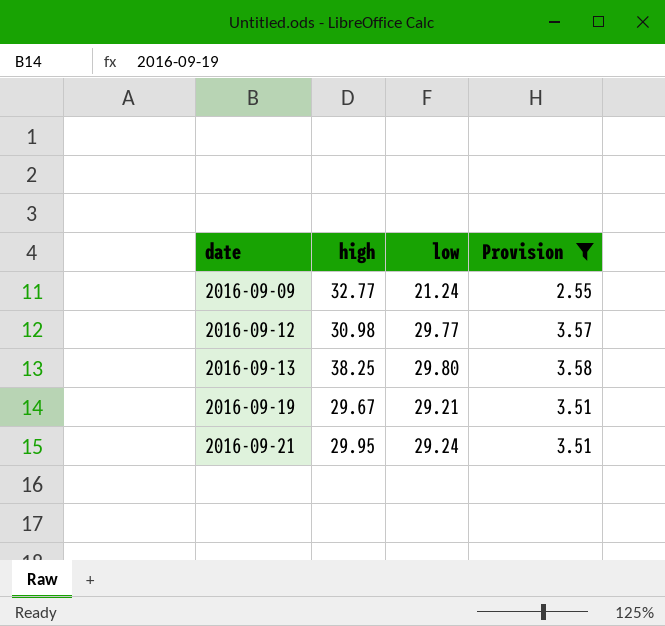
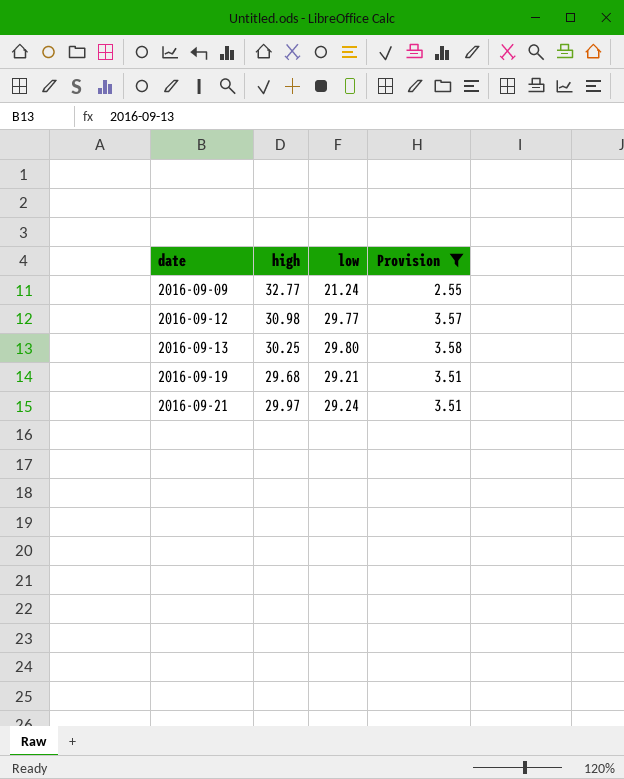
2016-09-13 | high: 38.25 -> 30.25
2016-09-19 | high: 29.67 -> 29.68
2016-09-21 | high: 29.95 -> 29.97

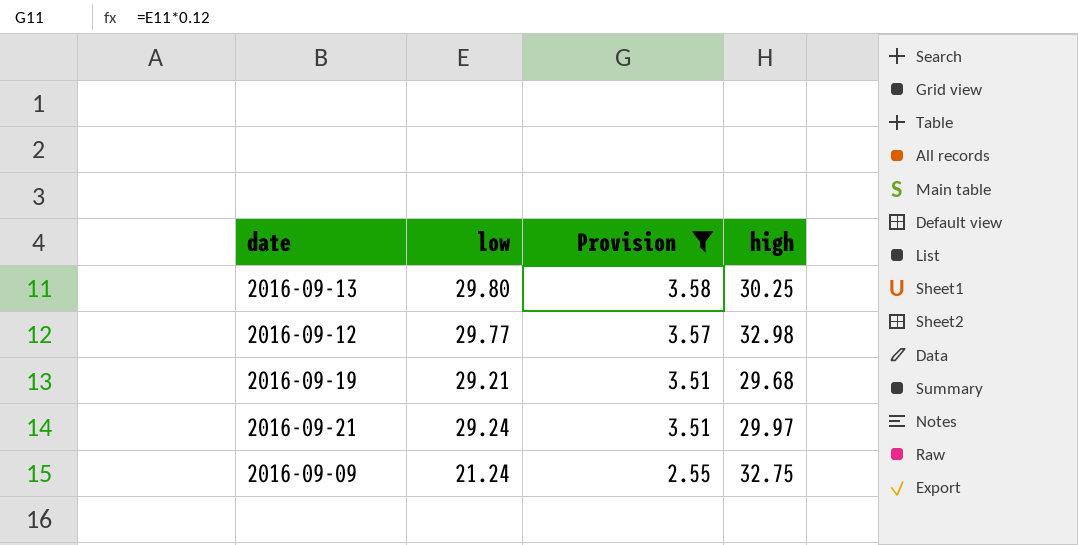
row order: date ascending -> Provision descending
column high | position: 2 -> 4
2016-09-12 | high: 30.98 -> 32.98
2016-09-09 | high: 32.77 -> 32.75

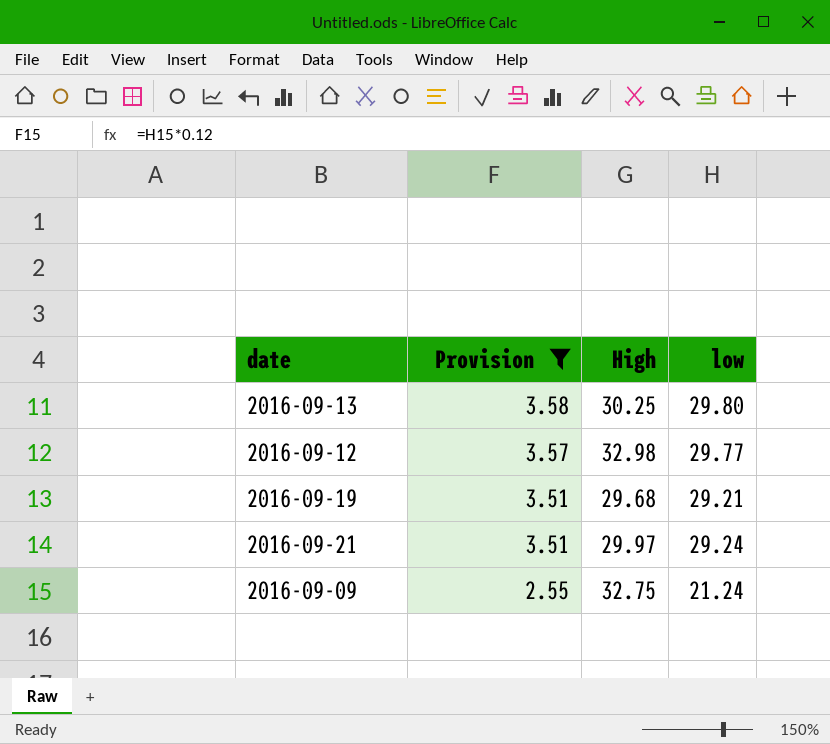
column name: high -> High
column low | position: 2 -> 4

